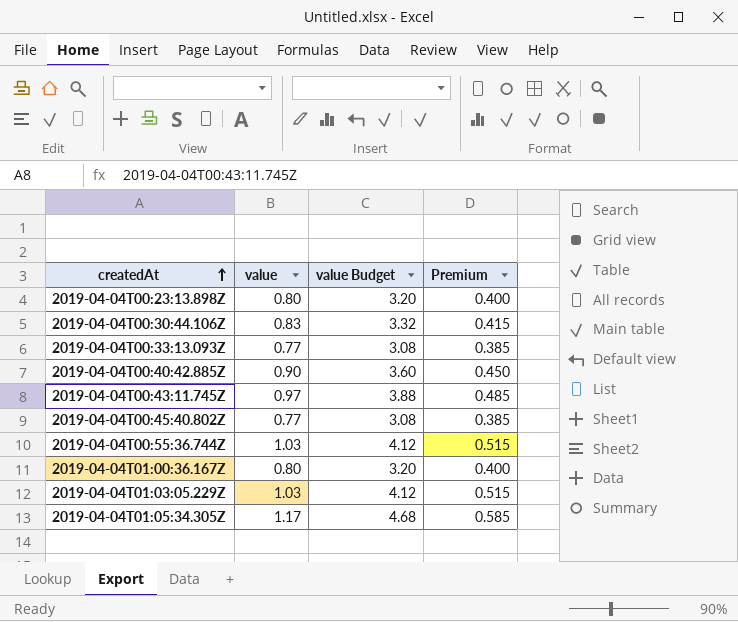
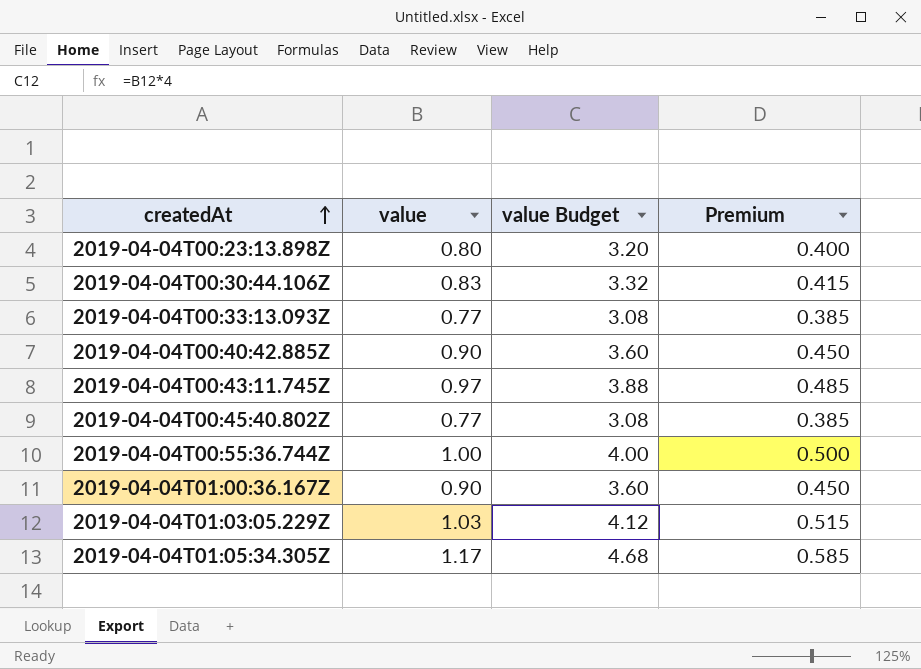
2019-04-04T00:55:36.744Z | value: 1.03 -> 1.00
2019-04-04T00:55:36.744Z | value Budget: 4.12 -> 4.00
2019-04-04T00:55:36.744Z | Premium: 0.515 -> 0.500
2019-04-04T01:00:36.167Z | value: 0.80 -> 0.90
2019-04-04T01:00:36.167Z | value Budget: 3.20 -> 3.60
2019-04-04T01:00:36.167Z | Premium: 0.400 -> 0.450

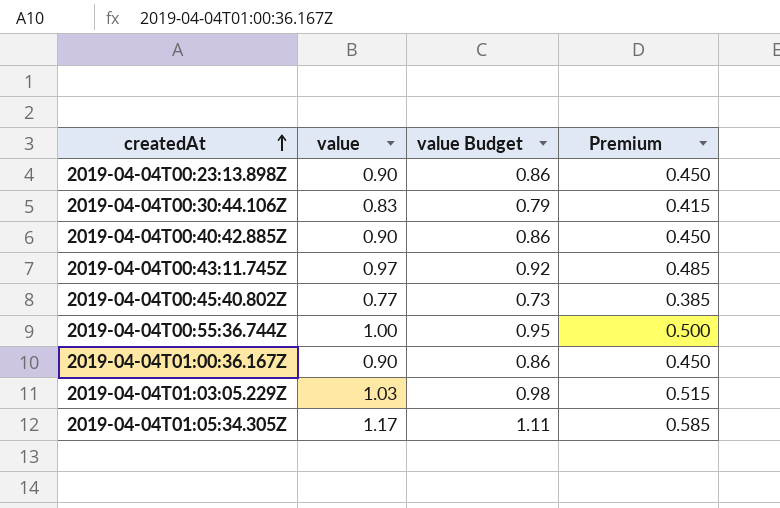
column value Budget | formula: [value] * 4 -> [value] * 0.95
row 2019-04-04T00:33:13.093Z: 0.77 | 3.08 | 0.385 -> none
2019-04-04T00:23:13.898Z | value: 0.80 -> 0.90
2019-04-04T00:23:13.898Z | Premium: 0.400 -> 0.450

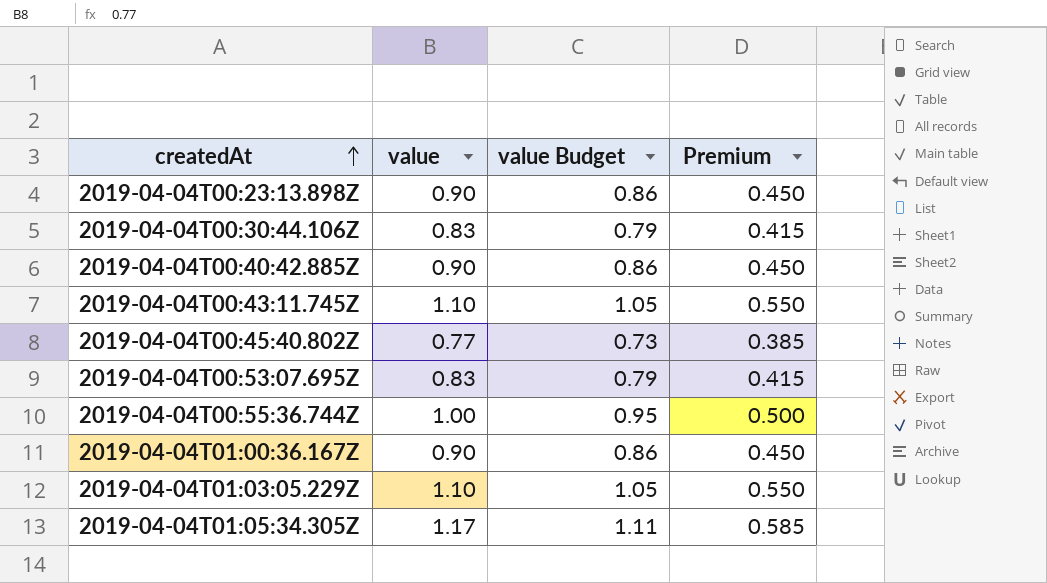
2019-04-04T00:43:11.745Z | value: 0.97 -> 1.10
2019-04-04T00:43:11.745Z | value Budget: 0.92 -> 1.05
2019-04-04T00:43:11.745Z | Premium: 0.485 -> 0.550
row 2019-04-04T00:53:07.695Z: none -> 0.83 | 0.79 | 0.415
2019-04-04T01:03:05.229Z | value: 1.03 -> 1.10
2019-04-04T01:03:05.229Z | value Budget: 0.98 -> 1.05
2019-04-04T01:03:05.229Z | Premium: 0.515 -> 0.550

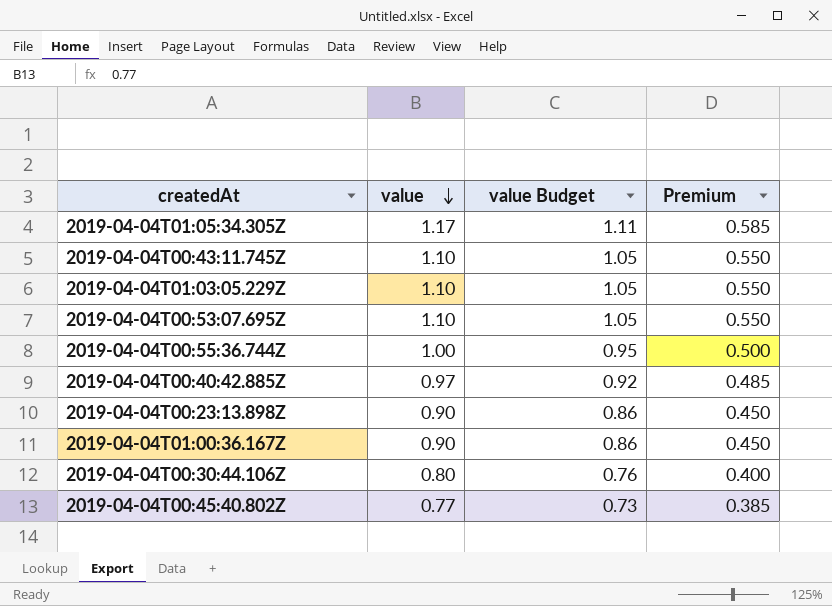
row order: createdAt ascending -> value descending
2019-04-04T00:53:07.695Z | value: 0.83 -> 1.10
2019-04-04T00:53:07.695Z | value Budget: 0.79 -> 1.05
2019-04-04T00:53:07.695Z | Premium: 0.415 -> 0.550
2019-04-04T00:40:42.885Z | value: 0.90 -> 0.97
2019-04-04T00:40:42.885Z | value Budget: 0.86 -> 0.92
2019-04-04T00:40:42.885Z | Premium: 0.450 -> 0.485
2019-04-04T00:30:44.106Z | value: 0.83 -> 0.80
2019-04-04T00:30:44.106Z | value Budget: 0.79 -> 0.76
2019-04-04T00:30:44.106Z | Premium: 0.415 -> 0.400

